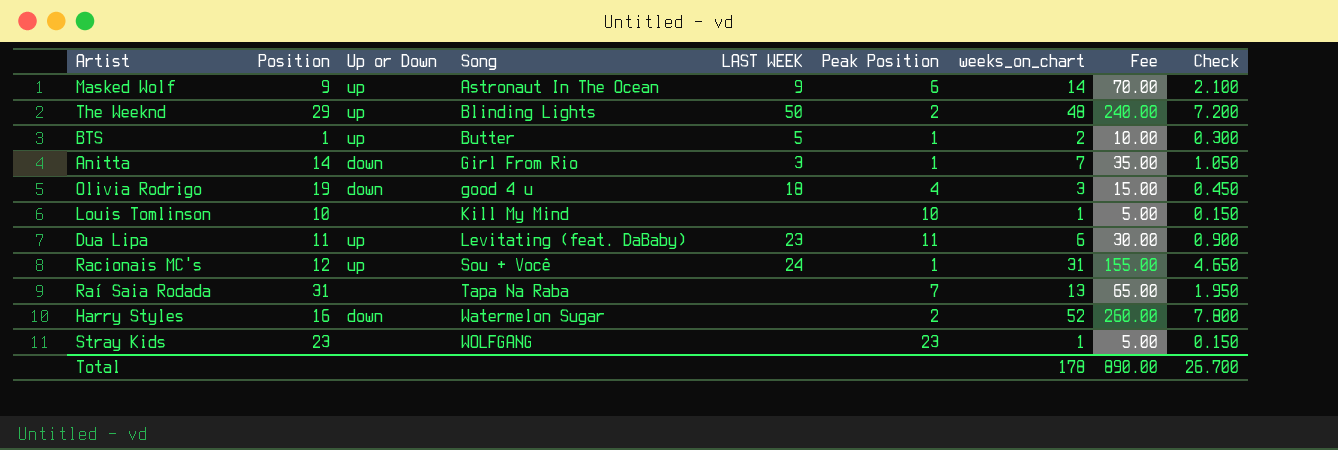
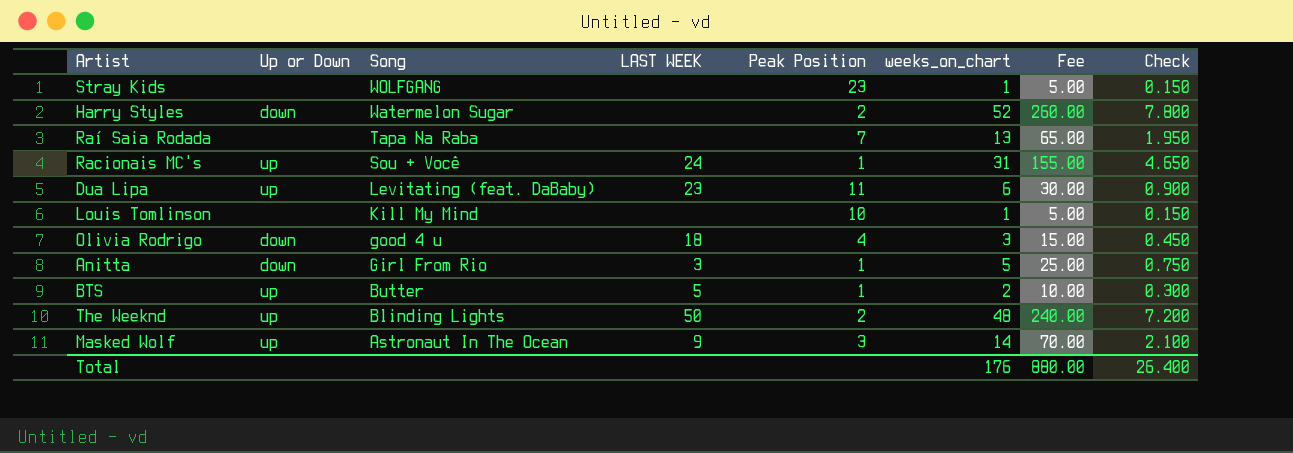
row order: Song ascending -> Song descending
column Position | position: 2 -> none
Anitta | weeks_on_chart: 7 -> 5
Anitta | Fee: 35.00 -> 25.00
Anitta | Check: 1.050 -> 0.750
Masked Wolf | Peak Position: 6 -> 3
Total | weeks_on_chart: 178 -> 176
Total | Fee: 890.00 -> 880.00
Total | Check: 26.700 -> 26.400

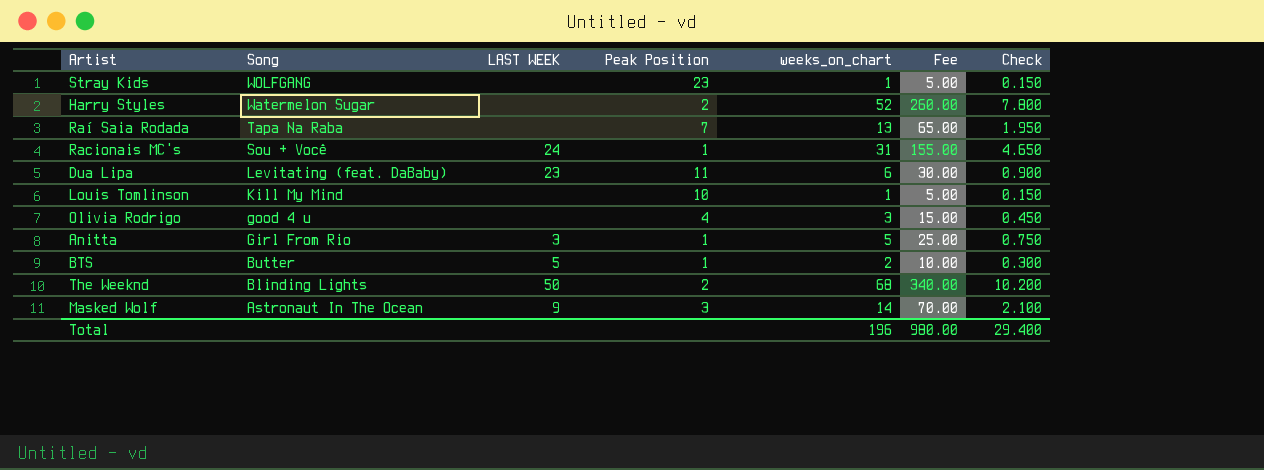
column Up or Down | position: 2 -> none
Olivia Rodrigo | LAST WEEK: 18 -> none
The Weeknd | weeks_on_chart: 48 -> 68
The Weeknd | Fee: 240.00 -> 340.00
The Weeknd | Check: 7.200 -> 10.200
Total | weeks_on_chart: 176 -> 196
Total | Fee: 880.00 -> 980.00
Total | Check: 26.400 -> 29.400

